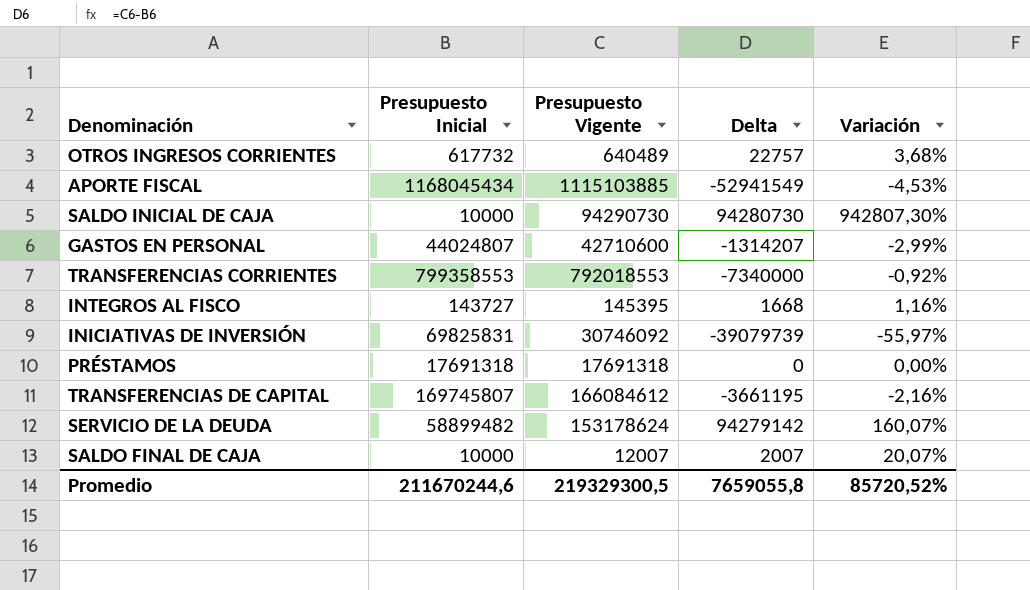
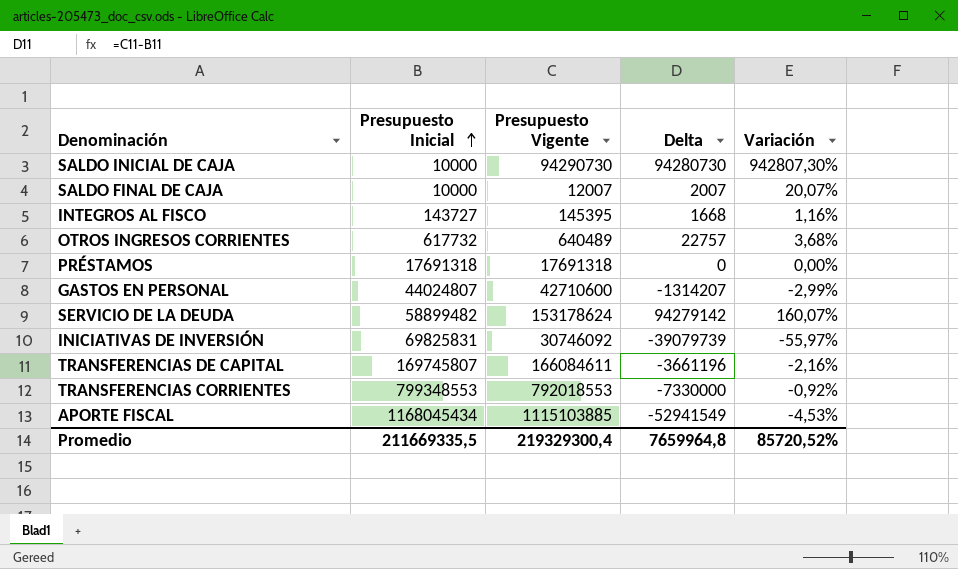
row order: none -> Presupuesto Inicial ascending
TRANSFERENCIAS DE CAPITAL | Presupuesto Vigente: 166084612 -> 166084611
TRANSFERENCIAS DE CAPITAL | Delta: -3661195 -> -3661196
TRANSFERENCIAS CORRIENTES | Presupuesto Inicial: 799358553 -> 799348553
TRANSFERENCIAS CORRIENTES | Delta: -7340000 -> -7330000
Promedio | Presupuesto Inicial: 211670244,6 -> 211669335,5
Promedio | Presupuesto Vigente: 219329300,5 -> 219329300,4
Promedio | Delta: 7659055,8 -> 7659964,8

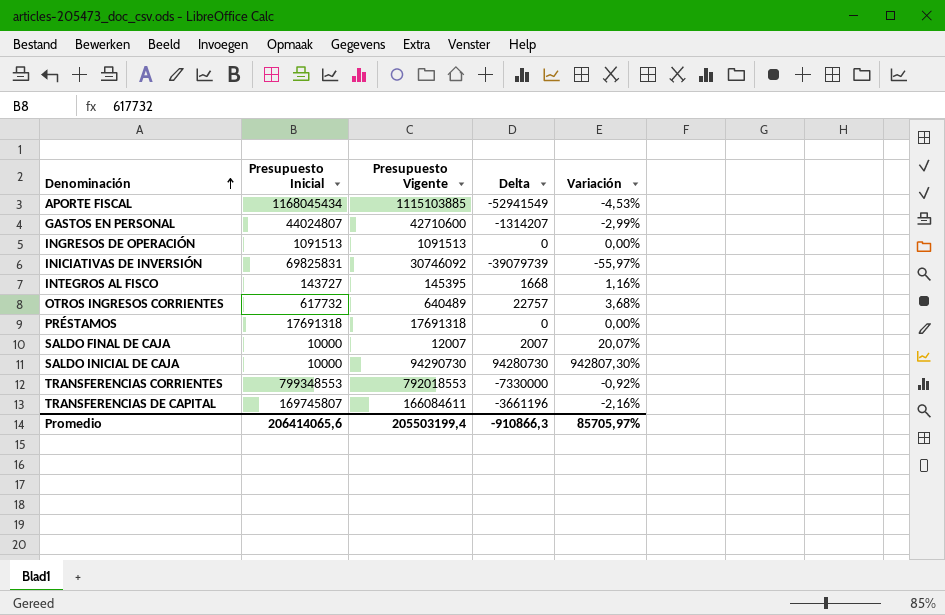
row order: Presupuesto Inicial ascending -> Denominación ascending
row SERVICIO DE LA DEUDA: 58899482 | 153178624 | 94279142 | 160,07% -> none
row INGRESOS DE OPERACIÓN: none -> 1091513 | 1091513 | 0 | 0,00%
Promedio | Presupuesto Inicial: 211669335,5 -> 206414065,6
Promedio | Presupuesto Vigente: 219329300,4 -> 205503199,4
Promedio | Delta: 7659964,8 -> -910866,3
Promedio | Variación: 85720,52% -> 85705,97%

